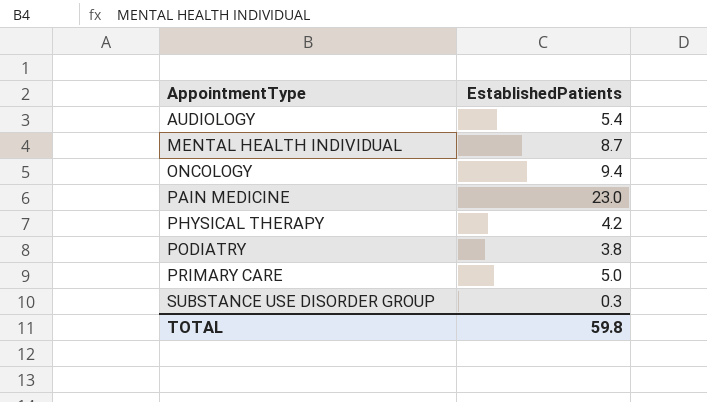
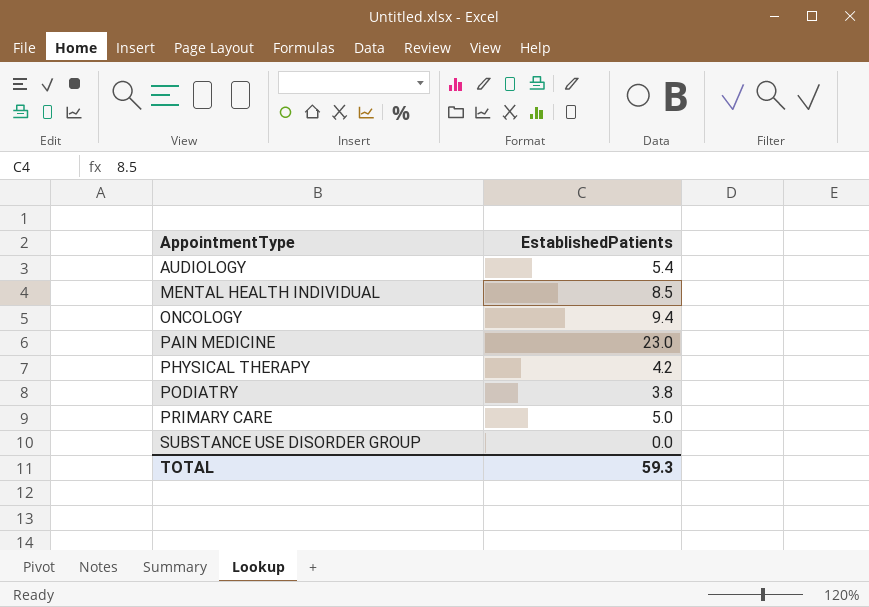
MENTAL HEALTH INDIVIDUAL | EstablishedPatients: 8.7 -> 8.5
SUBSTANCE USE DISORDER GROUP | EstablishedPatients: 0.3 -> 0.0
TOTAL | EstablishedPatients: 59.8 -> 59.3

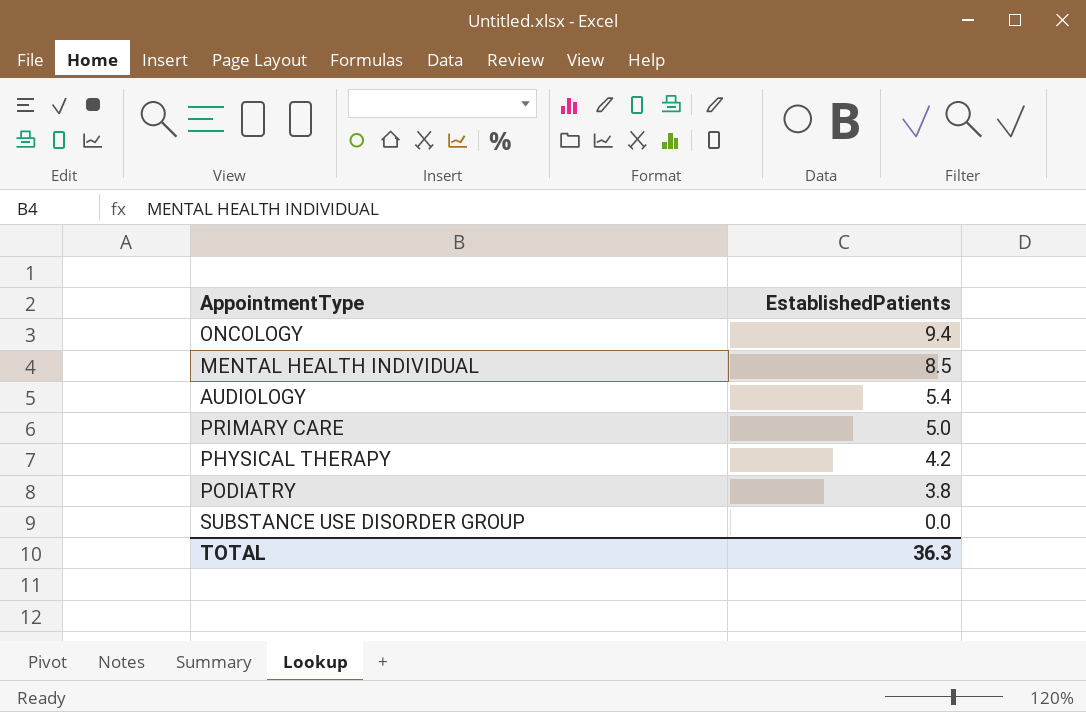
row order: AppointmentType ascending -> EstablishedPatients descending
row PAIN MEDICINE: 23.0 -> none
TOTAL | EstablishedPatients: 59.3 -> 36.3

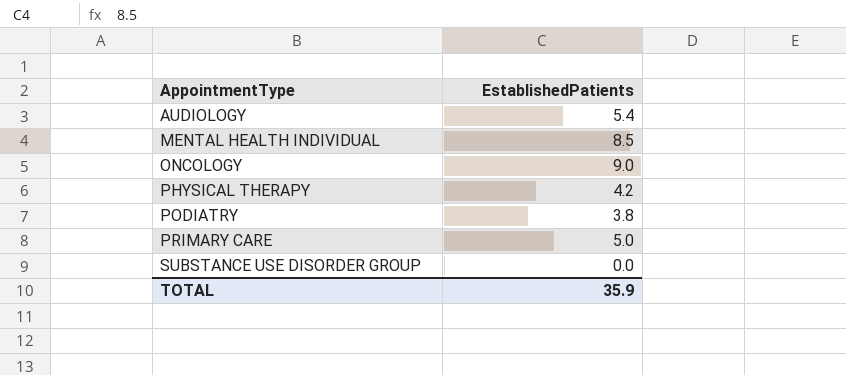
row order: EstablishedPatients descending -> AppointmentType ascending
ONCOLOGY | EstablishedPatients: 9.4 -> 9.0
TOTAL | EstablishedPatients: 36.3 -> 35.9

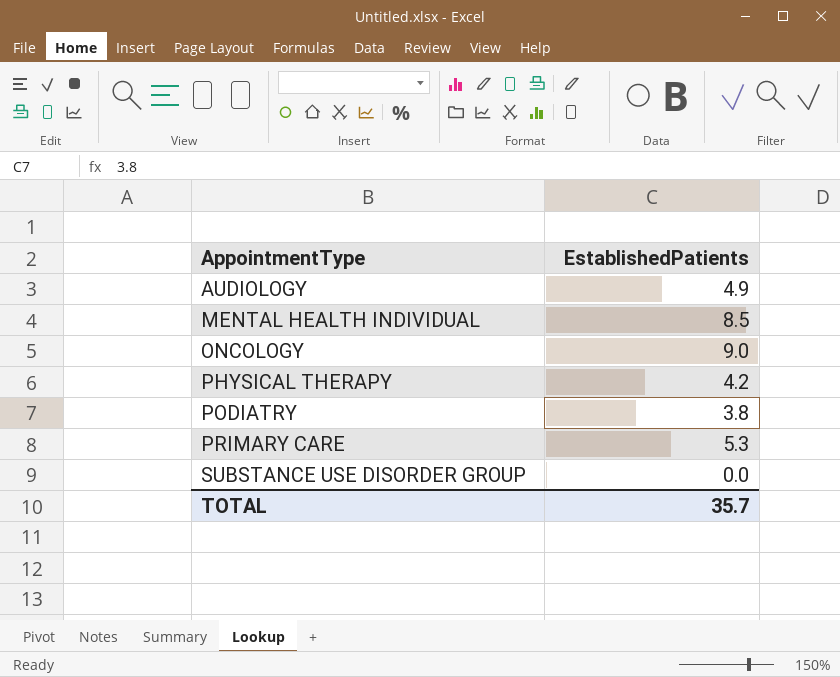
AUDIOLOGY | EstablishedPatients: 5.4 -> 4.9
PRIMARY CARE | EstablishedPatients: 5.0 -> 5.3
TOTAL | EstablishedPatients: 35.9 -> 35.7

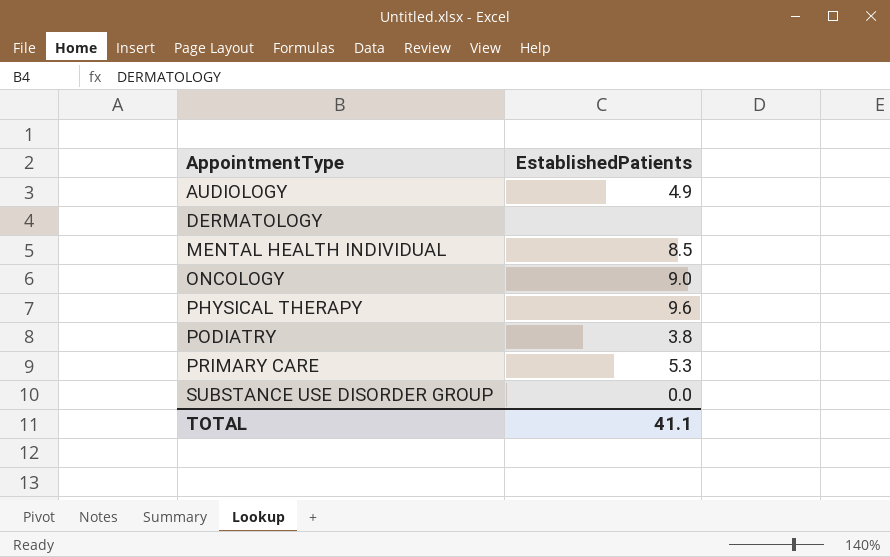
row DERMATOLOGY: none -> none
PHYSICAL THERAPY | EstablishedPatients: 4.2 -> 9.6
TOTAL | EstablishedPatients: 35.7 -> 41.1

